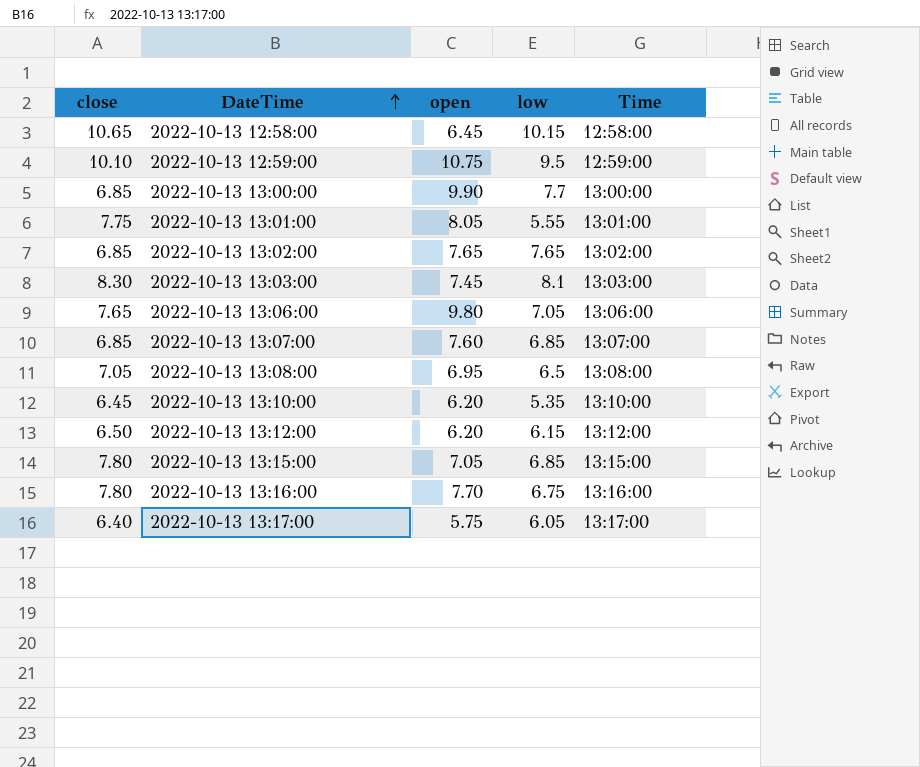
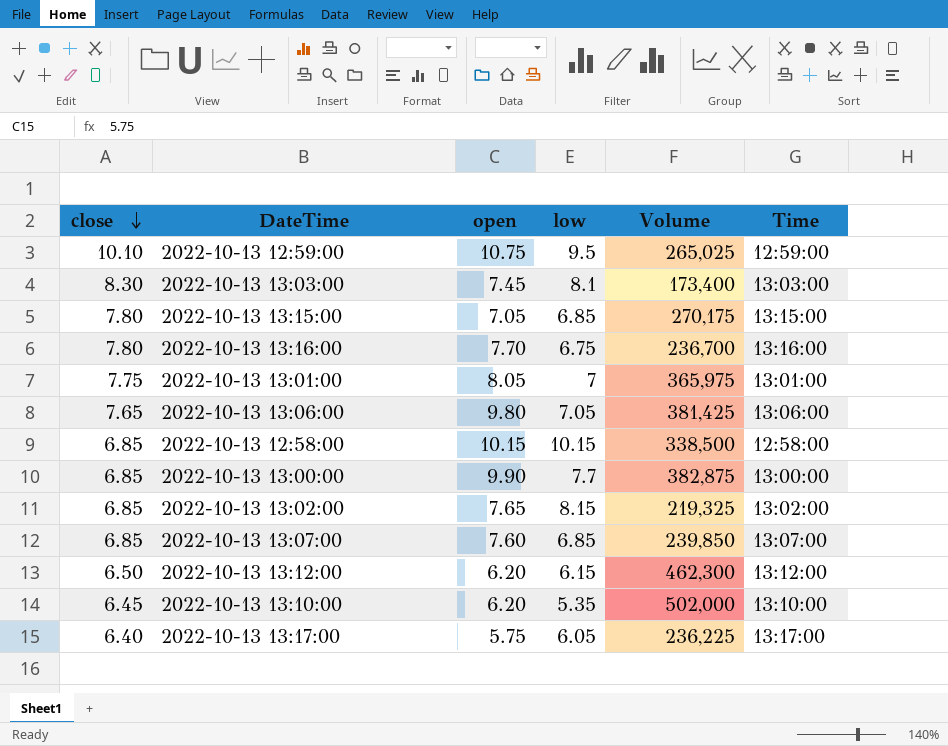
row order: DateTime ascending -> close descending
column Volume | position: none -> 5
row 2022-10-13 13:08:00: 7.05 | 6.95 | 6.5 | 13:08:00 -> none
2022-10-13 13:01:00 | low: 5.55 -> 7
2022-10-13 12:58:00 | close: 10.65 -> 6.85
2022-10-13 12:58:00 | open: 6.45 -> 10.15
2022-10-13 13:02:00 | low: 7.65 -> 8.15

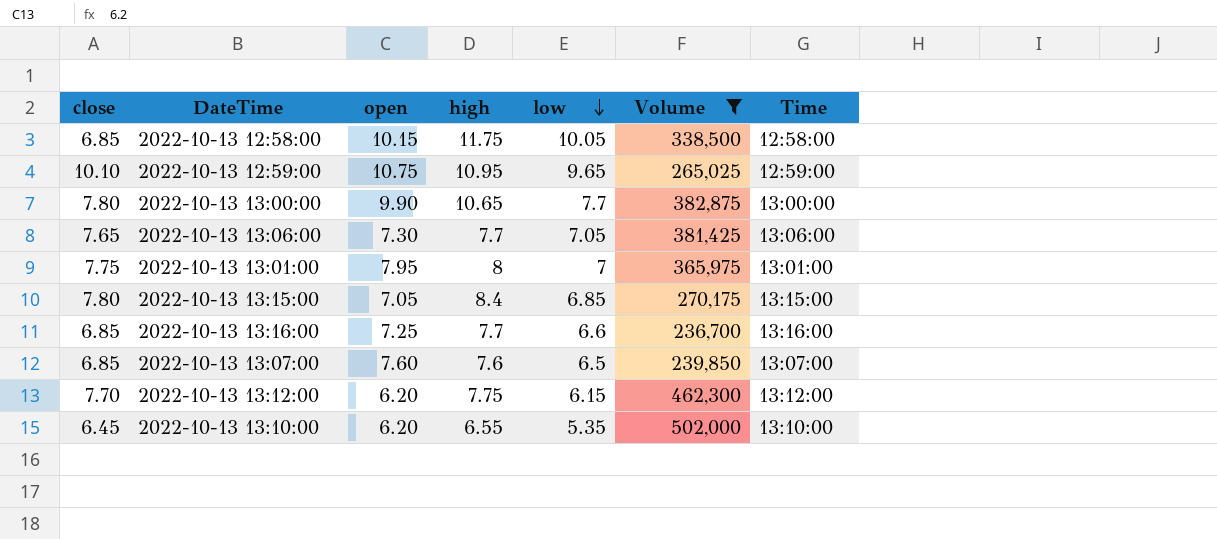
filter: none -> Volume >= 236,700
row order: close descending -> low descending
column high | position: none -> 4
2022-10-13 12:58:00 | low: 10.15 -> 10.05
2022-10-13 12:59:00 | low: 9.5 -> 9.65
2022-10-13 13:00:00 | close: 6.85 -> 7.80
2022-10-13 13:06:00 | open: 9.80 -> 7.30
2022-10-13 13:01:00 | open: 8.05 -> 7.95
2022-10-13 13:16:00 | close: 7.80 -> 6.85
2022-10-13 13:16:00 | open: 7.70 -> 7.25
2022-10-13 13:16:00 | low: 6.75 -> 6.6
2022-10-13 13:07:00 | low: 6.85 -> 6.5
2022-10-13 13:12:00 | close: 6.50 -> 7.70

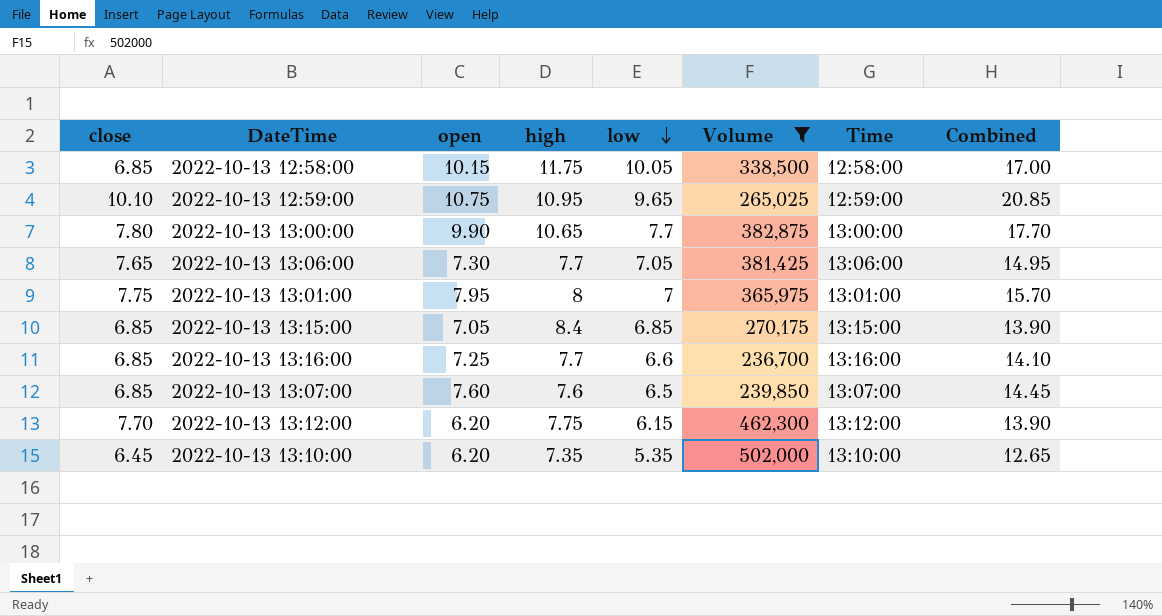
column Combined | formula: none -> [close] + [open]
2022-10-13 13:15:00 | close: 7.80 -> 6.85
2022-10-13 13:10:00 | high: 6.55 -> 7.35

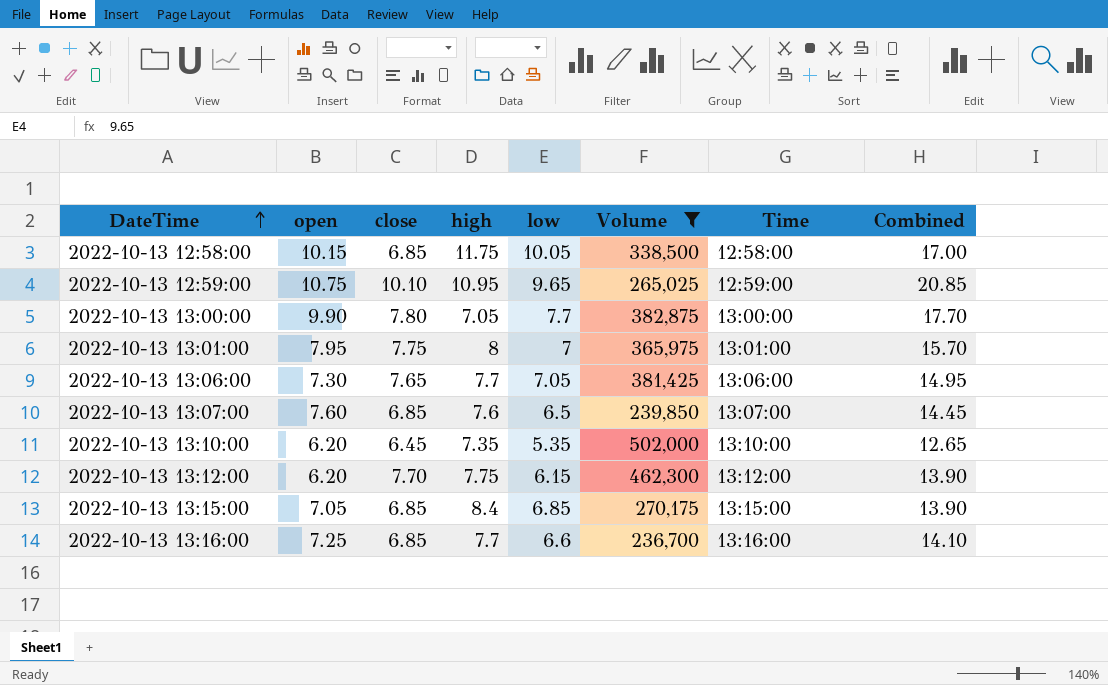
row order: low descending -> DateTime ascending
column close | position: 1 -> 3
2022-10-13 13:00:00 | high: 10.65 -> 7.05

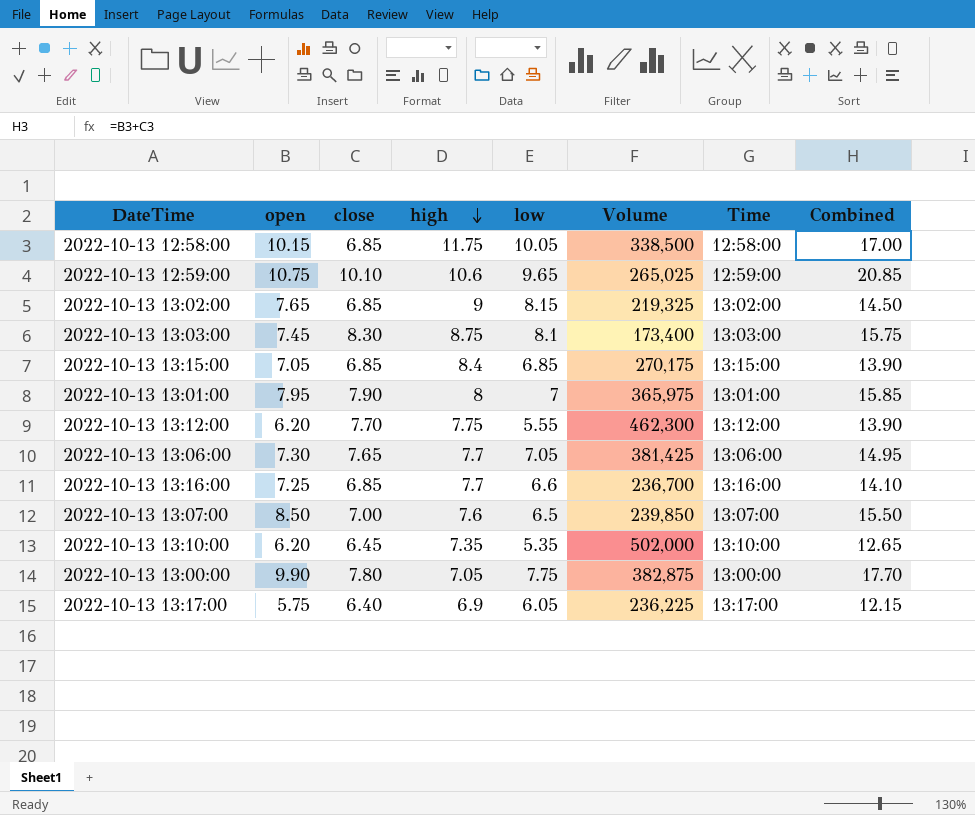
filter: Volume >= 236,700 -> none
row order: DateTime ascending -> high descending
2022-10-13 12:59:00 | high: 10.95 -> 10.6
2022-10-13 13:01:00 | close: 7.75 -> 7.90
2022-10-13 13:01:00 | Combined: 15.70 -> 15.85
2022-10-13 13:12:00 | low: 6.15 -> 5.55
2022-10-13 13:07:00 | open: 7.60 -> 8.50
2022-10-13 13:07:00 | close: 6.85 -> 7.00
2022-10-13 13:07:00 | Combined: 14.45 -> 15.50
2022-10-13 13:00:00 | low: 7.7 -> 7.75

